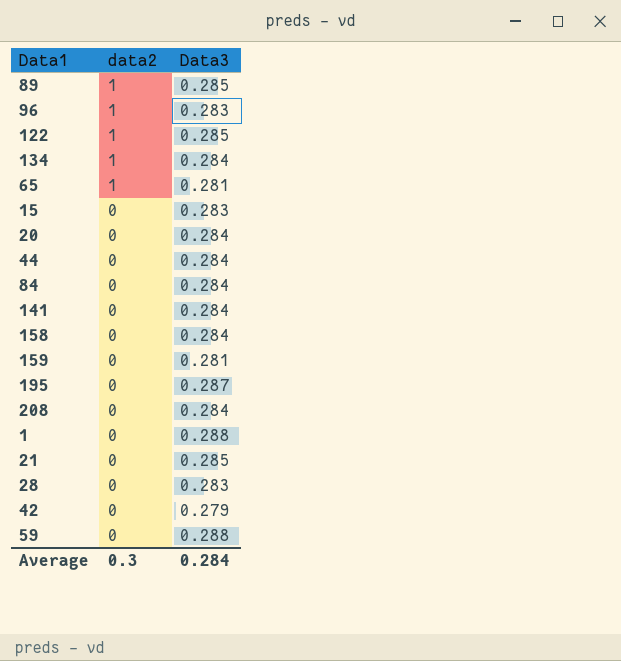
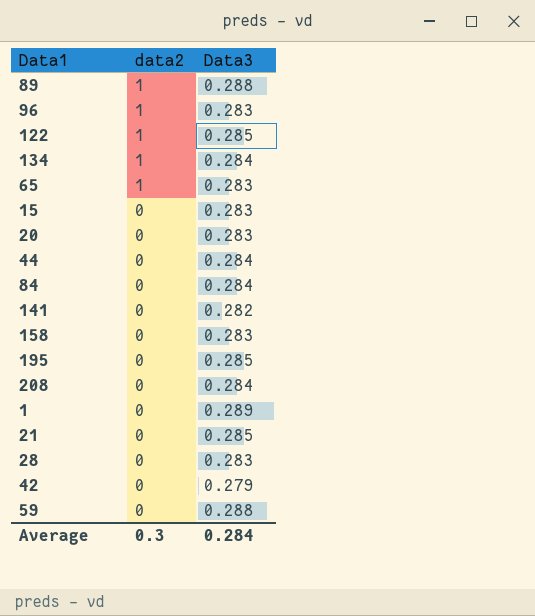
row 159: 0 | 0.281 -> none
89 | Data3: 0.285 -> 0.288
65 | Data3: 0.281 -> 0.283
20 | Data3: 0.284 -> 0.283
141 | Data3: 0.284 -> 0.282
158 | Data3: 0.284 -> 0.283
195 | Data3: 0.287 -> 0.285
1 | Data3: 0.288 -> 0.289

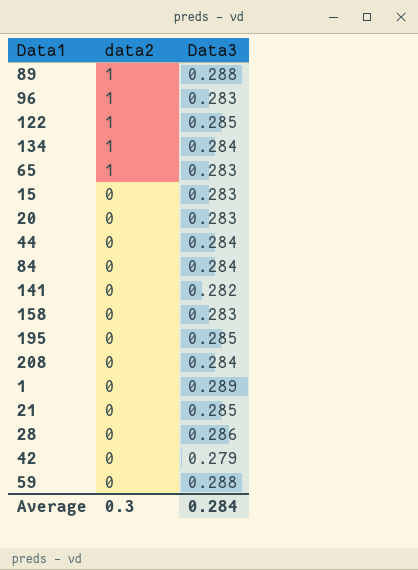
28 | Data3: 0.283 -> 0.286

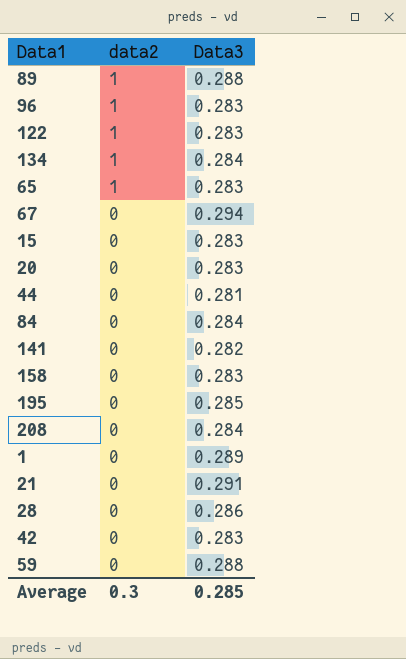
122 | Data3: 0.285 -> 0.283
row 67: none -> 0 | 0.294
44 | Data3: 0.284 -> 0.281
21 | Data3: 0.285 -> 0.291
42 | Data3: 0.279 -> 0.283
Average | Data3: 0.284 -> 0.285

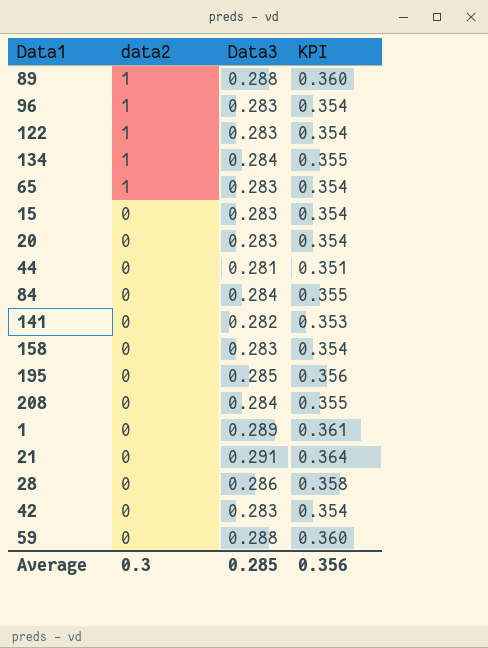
column KPI | formula: none -> [Data3] * 1.25
row 67: 0 | 0.294 -> none

